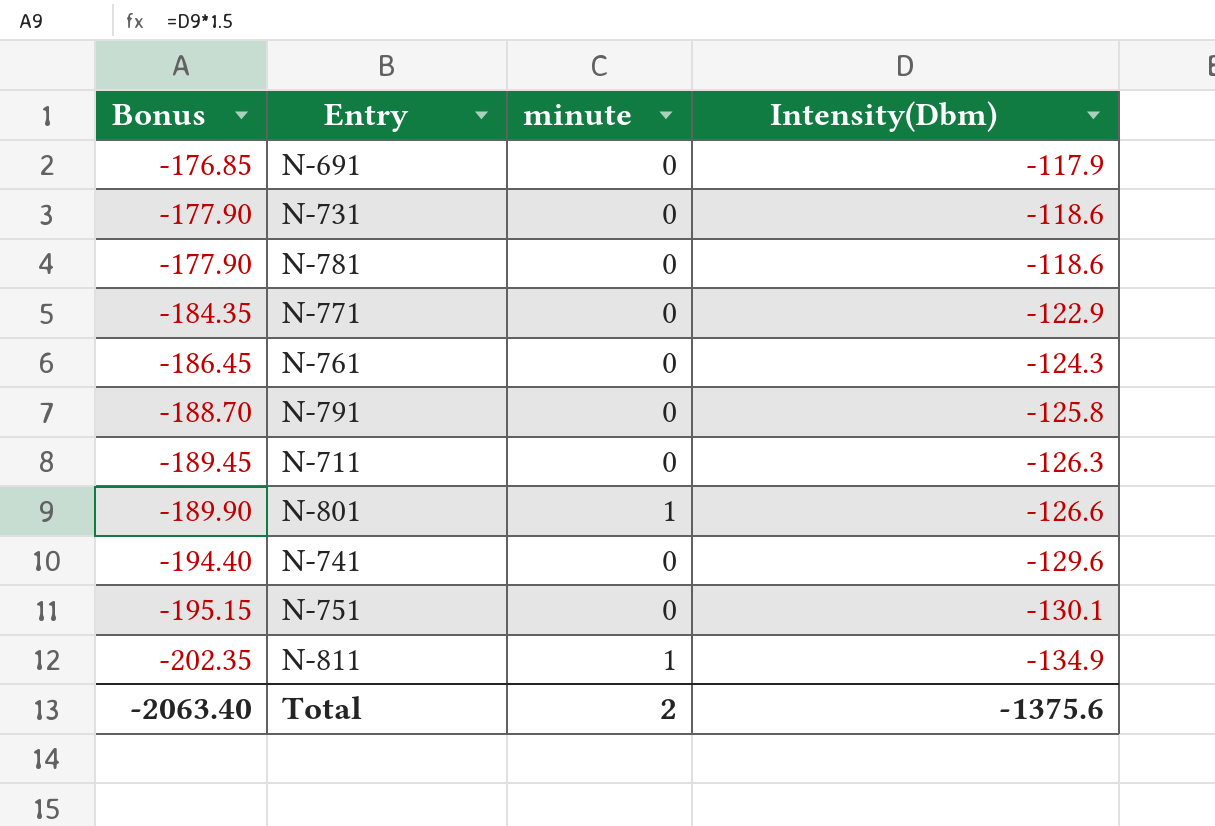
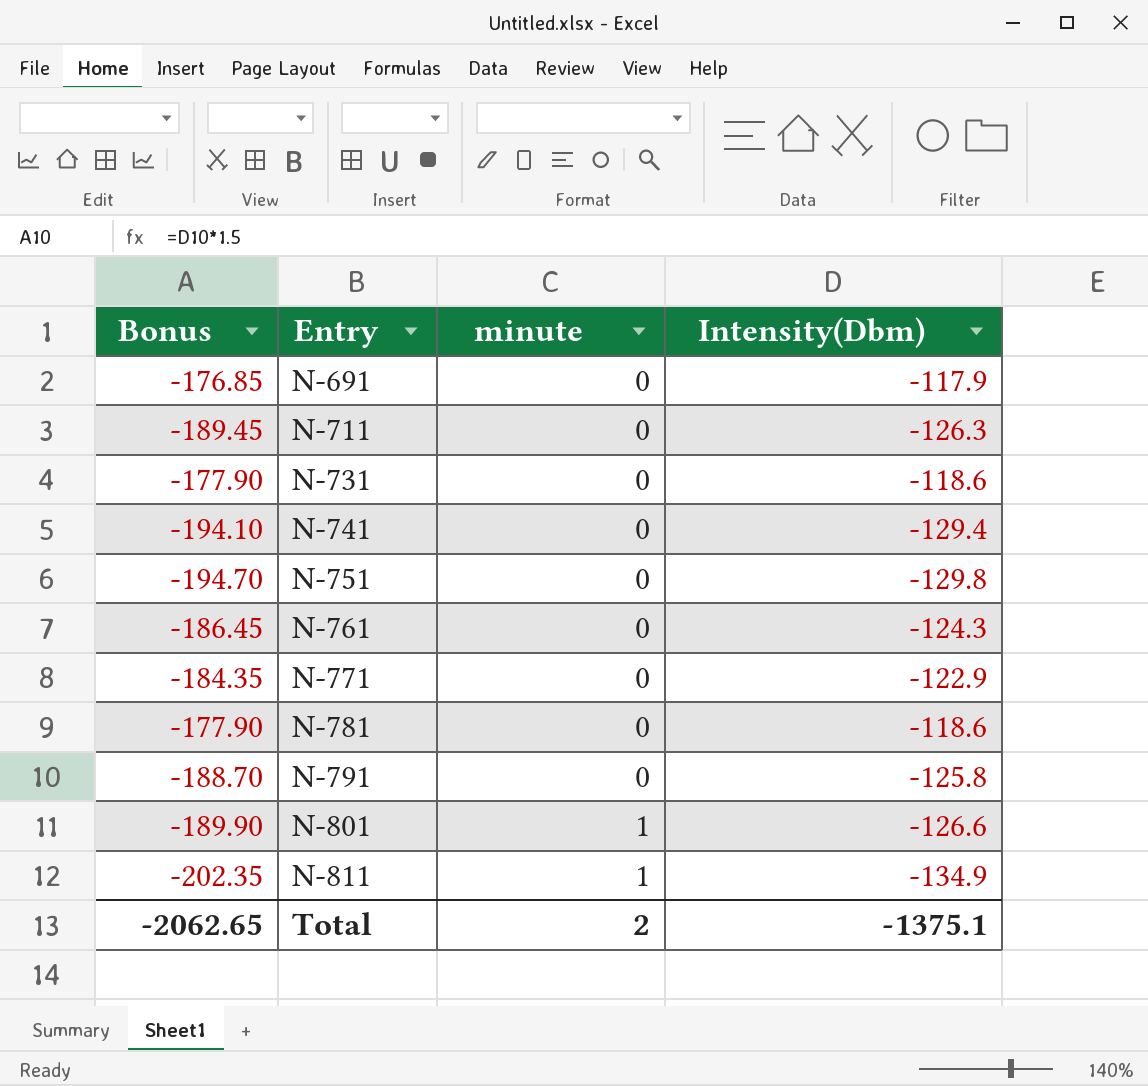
row order: Bonus descending -> Entry ascending
N-741 | Bonus: -194.40 -> -194.10
N-741 | Intensity(Dbm): -129.6 -> -129.4
N-751 | Bonus: -195.15 -> -194.70
N-751 | Intensity(Dbm): -130.1 -> -129.8
Total | Bonus: -2063.40 -> -2062.65
Total | Intensity(Dbm): -1375.6 -> -1375.1

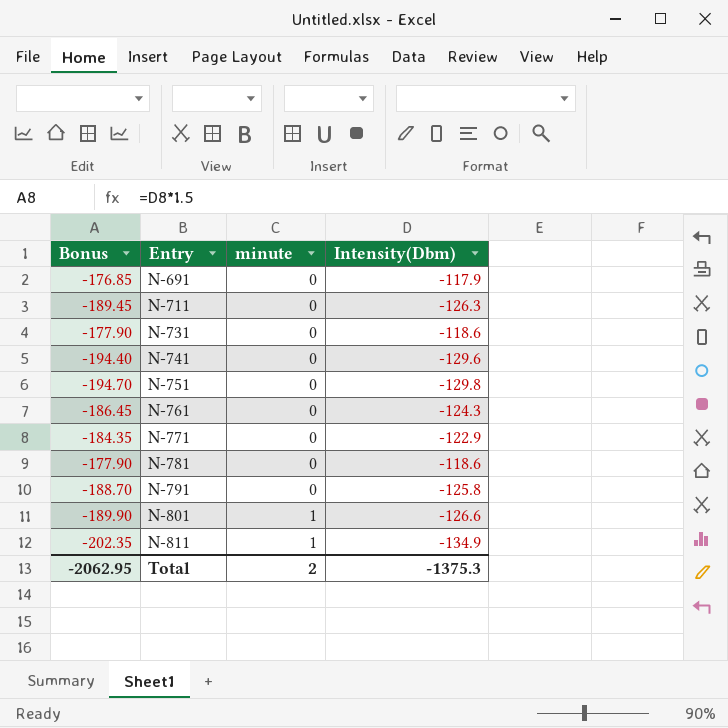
N-741 | Bonus: -194.10 -> -194.40
N-741 | Intensity(Dbm): -129.4 -> -129.6
Total | Bonus: -2062.65 -> -2062.95
Total | Intensity(Dbm): -1375.1 -> -1375.3

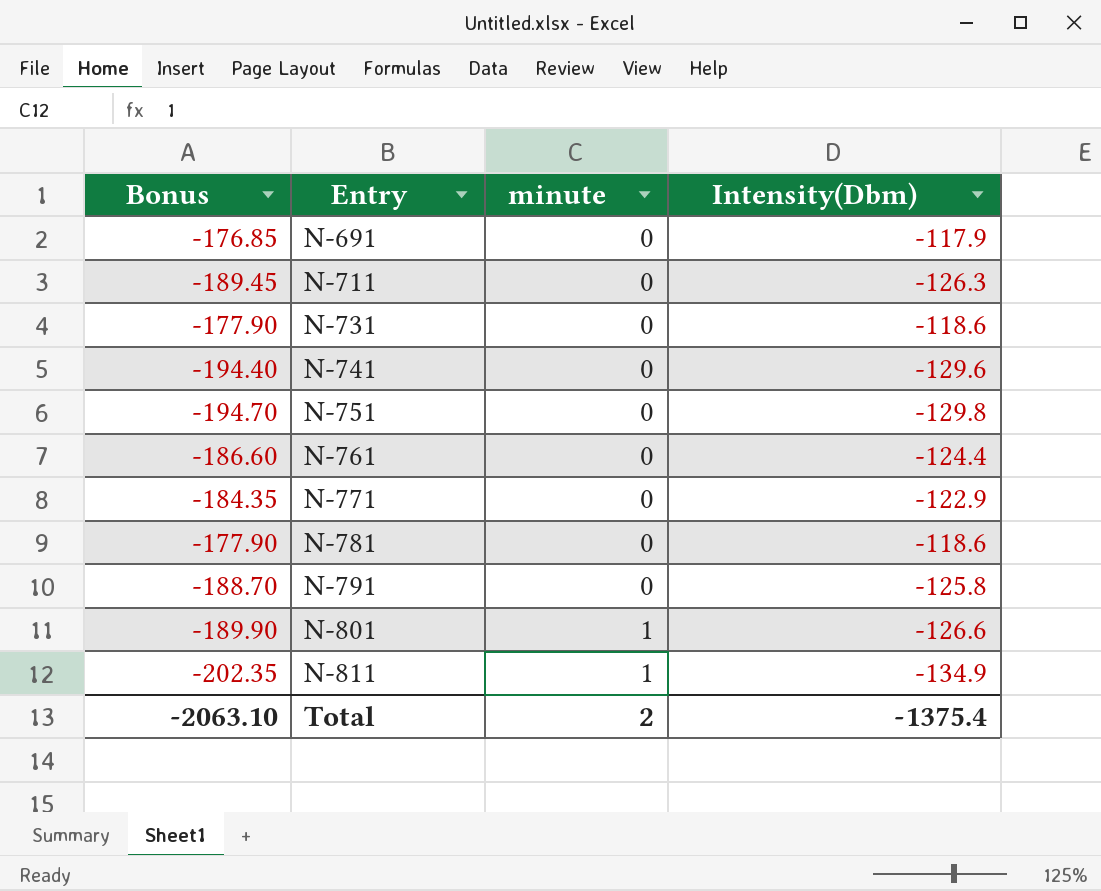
N-761 | Bonus: -186.45 -> -186.60
N-761 | Intensity(Dbm): -124.3 -> -124.4
Total | Bonus: -2062.95 -> -2063.10
Total | Intensity(Dbm): -1375.3 -> -1375.4

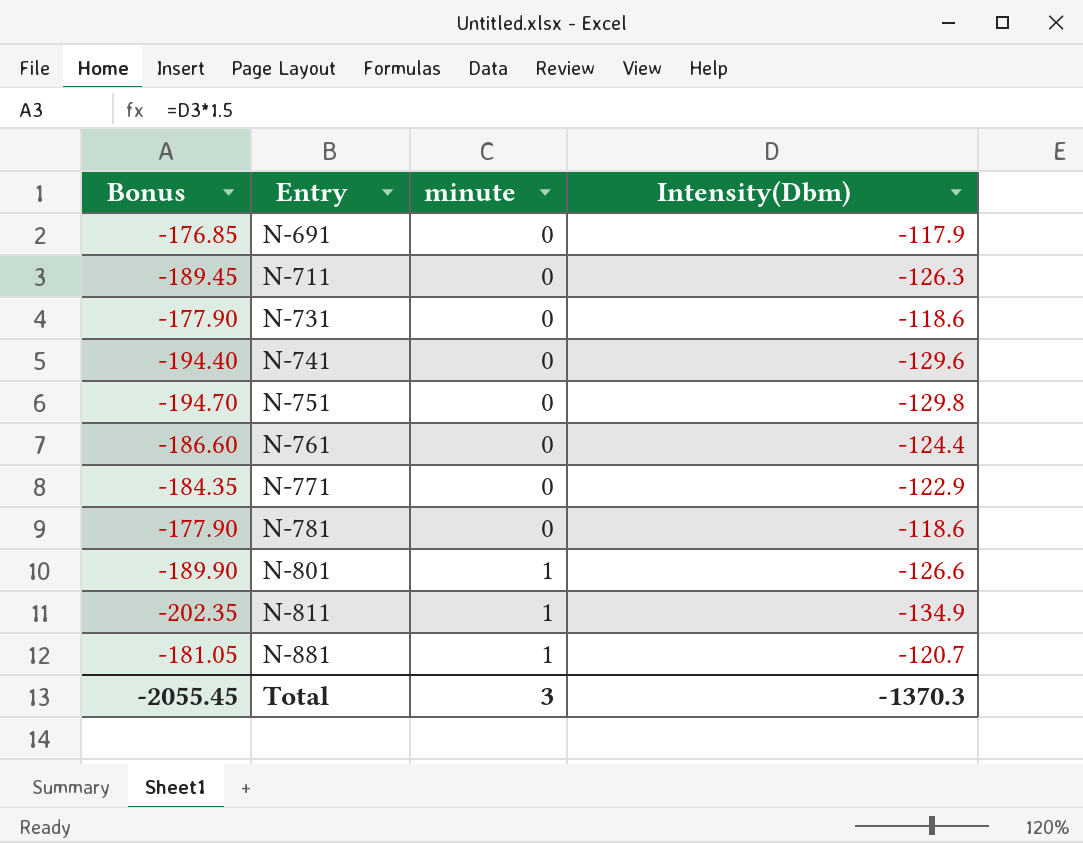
row N-791: -188.70 | 0 | -125.8 -> none
row N-881: none -> -181.05 | 1 | -120.7
Total | Bonus: -2063.10 -> -2055.45
Total | minute: 2 -> 3
Total | Intensity(Dbm): -1375.4 -> -1370.3

